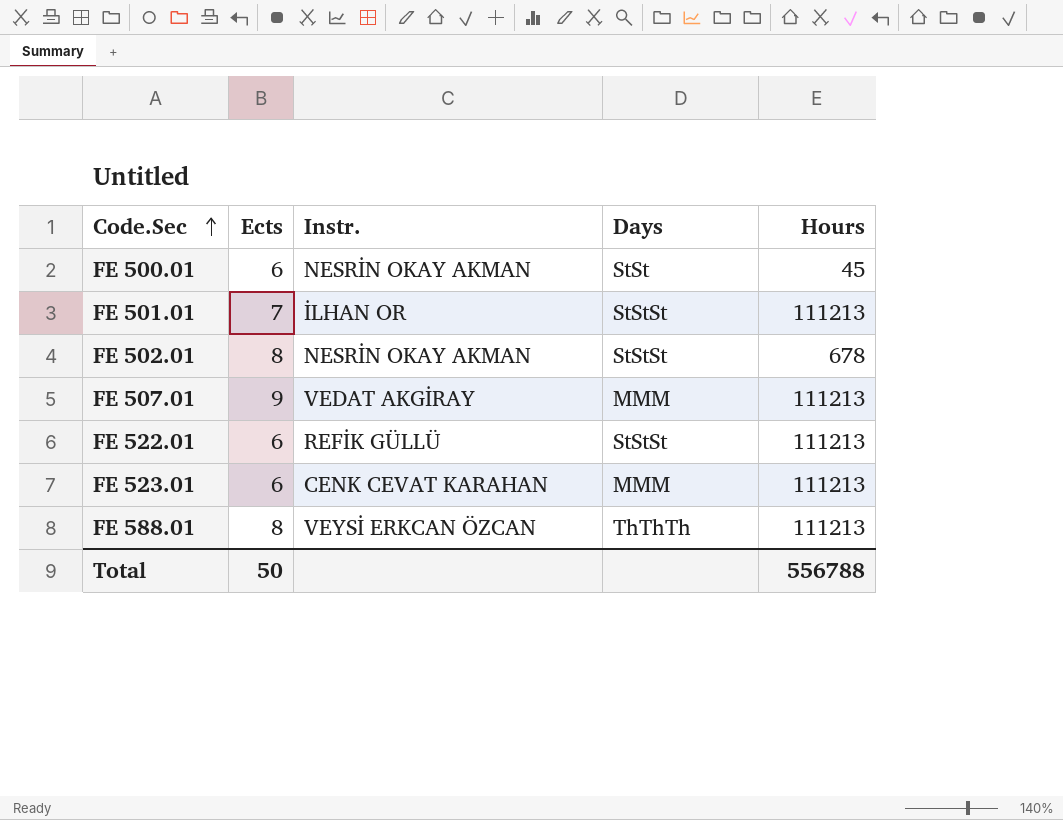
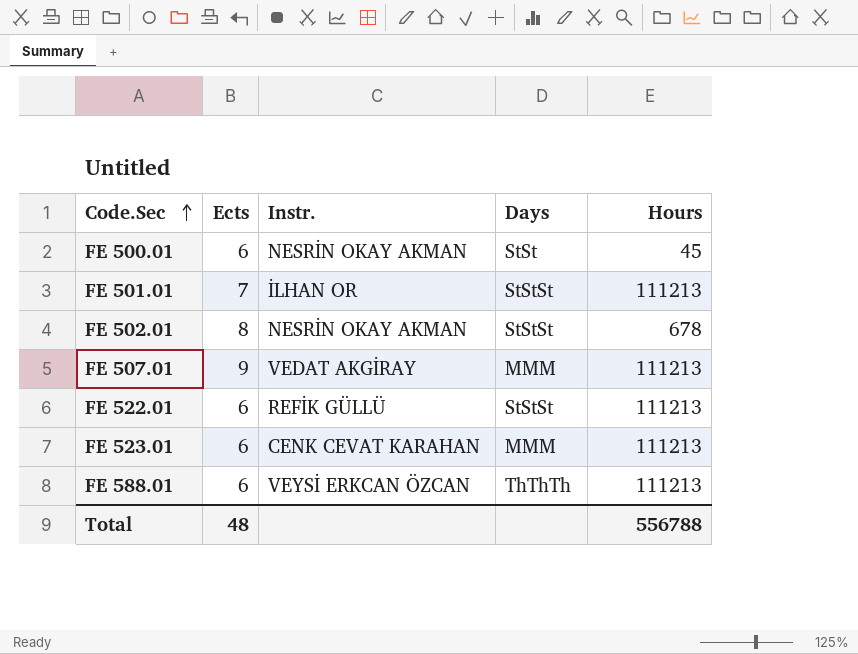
FE 588.01 | Ects: 8 -> 6
Total | Ects: 50 -> 48

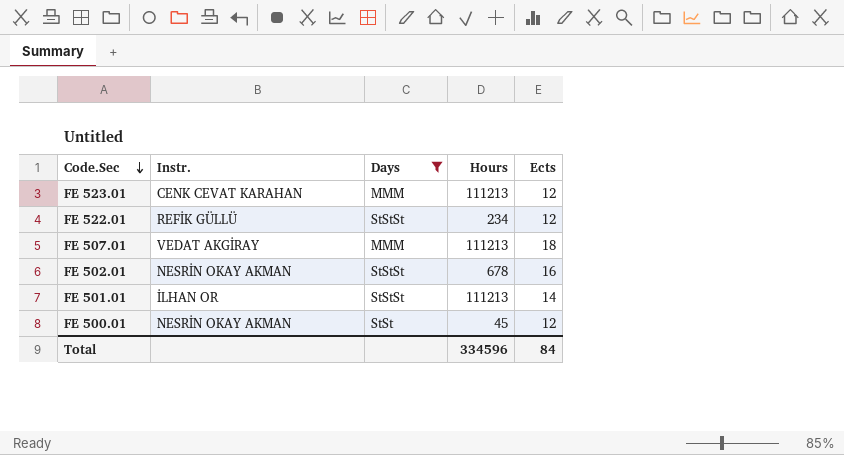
filter: none -> Days != ThThTh
row order: Code.Sec ascending -> Code.Sec descending
column Ects | position: 2 -> 5
FE 523.01 | Ects: 6 -> 12
FE 522.01 | Hours: 111213 -> 234
FE 522.01 | Ects: 6 -> 12
FE 507.01 | Ects: 9 -> 18
FE 502.01 | Ects: 8 -> 16
FE 501.01 | Ects: 7 -> 14
FE 500.01 | Ects: 6 -> 12
Total | Hours: 556788 -> 334596
Total | Ects: 48 -> 84

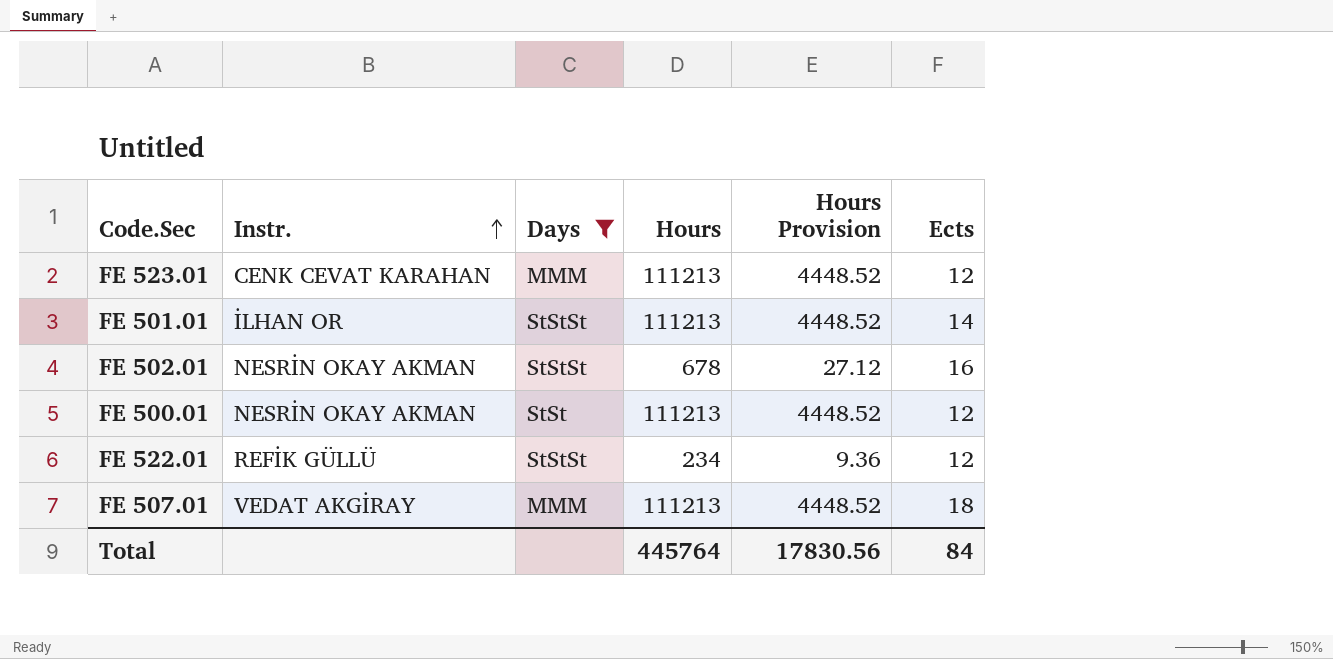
row order: Code.Sec descending -> Instr. ascending
column Hours Provision | formula: none -> [Hours] * 0.04
FE 500.01 | Hours: 45 -> 111213
Total | Hours: 334596 -> 445764

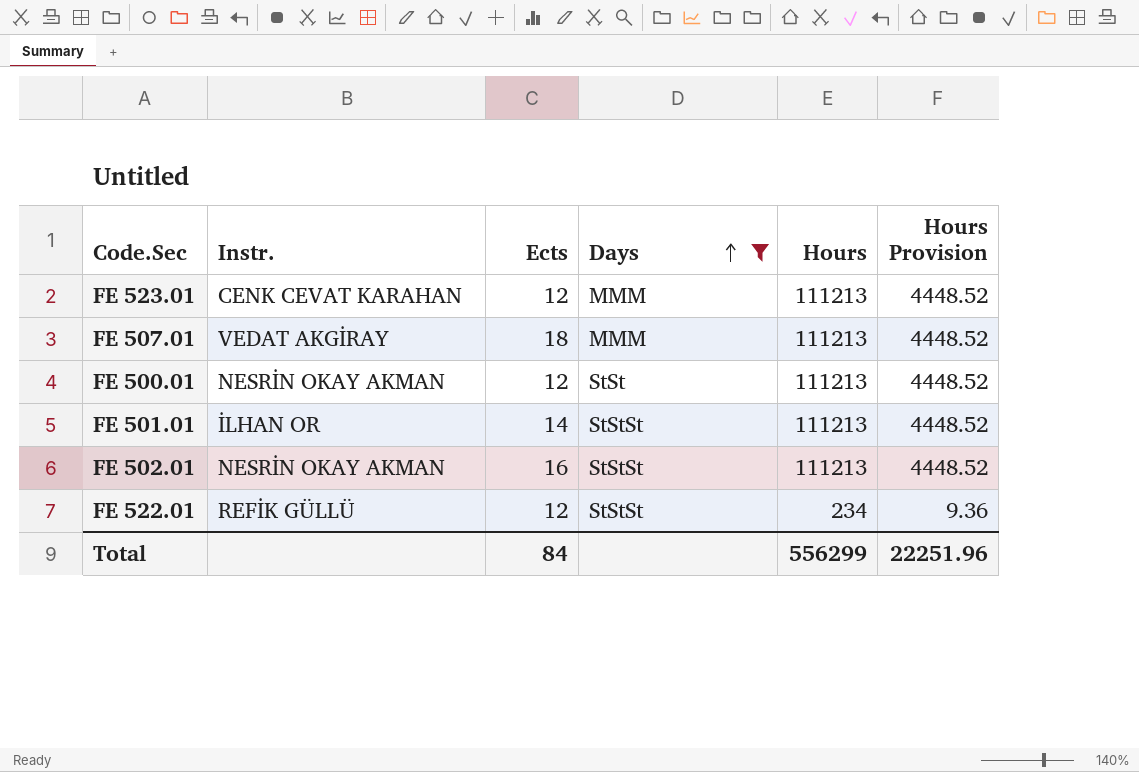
row order: Instr. ascending -> Days ascending
column Ects | position: 6 -> 3
FE 502.01 | Hours: 678 -> 111213
FE 502.01 | Hours Provision: 27.12 -> 4448.52
Total | Hours: 445764 -> 556299
Total | Hours Provision: 17830.56 -> 22251.96

